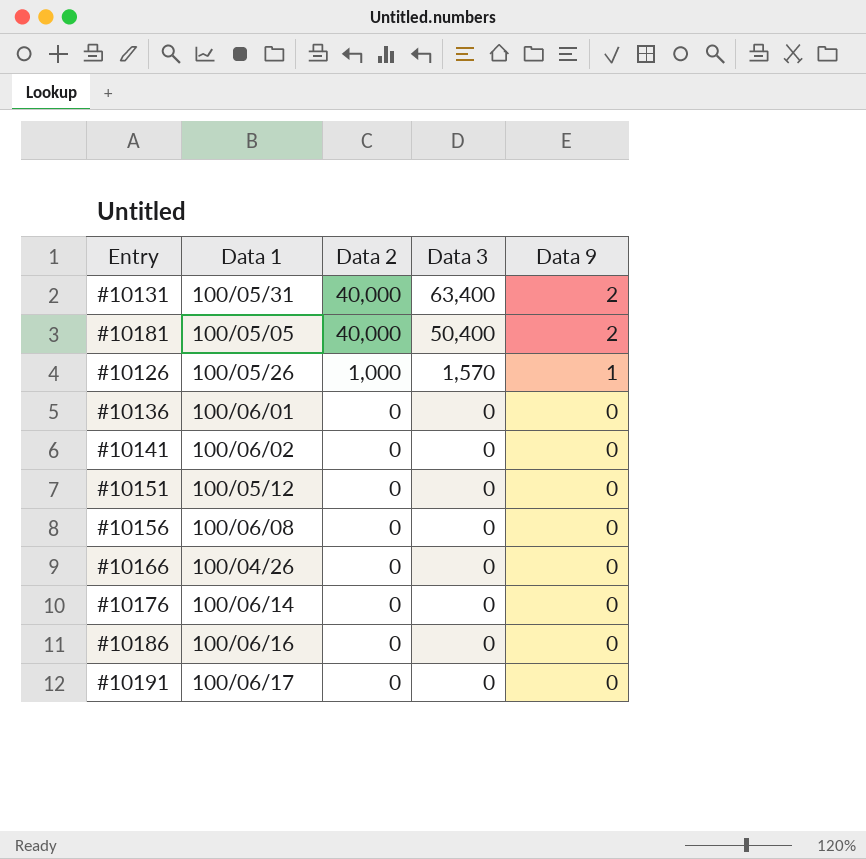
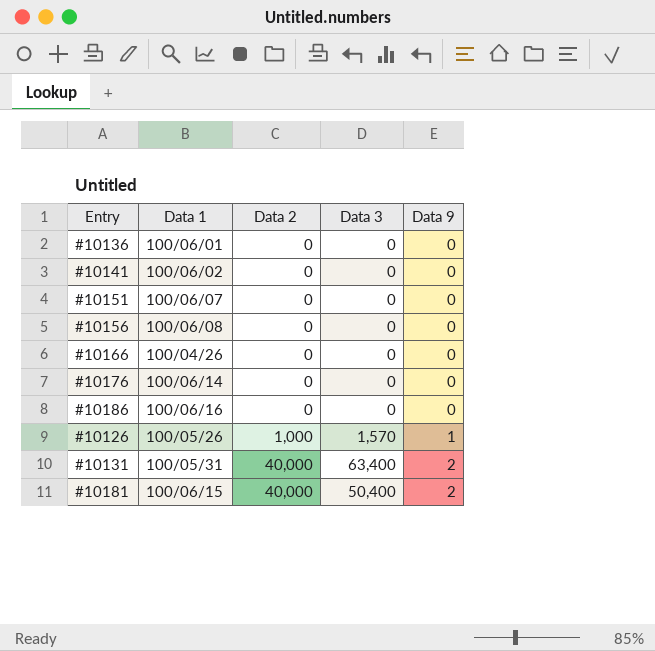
row order: Data 2 descending -> Data 2 ascending
row #10191: 100/06/17 | 0 | 0 | 0 -> none
#10151 | Data 1: 100/05/12 -> 100/06/07
#10181 | Data 1: 100/05/05 -> 100/06/15

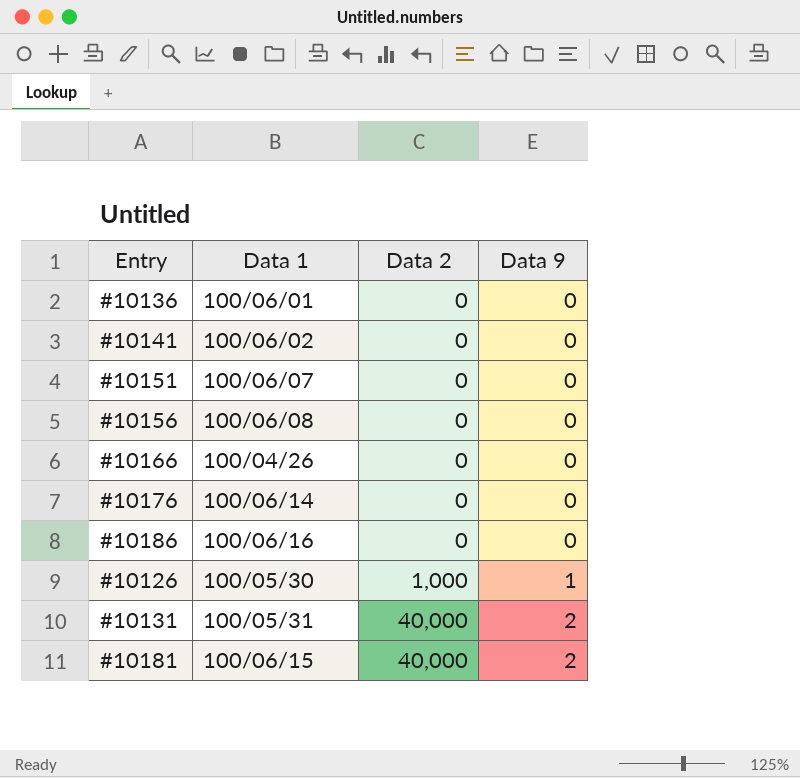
column Data 3 | position: 4 -> none
#10126 | Data 1: 100/05/26 -> 100/05/30

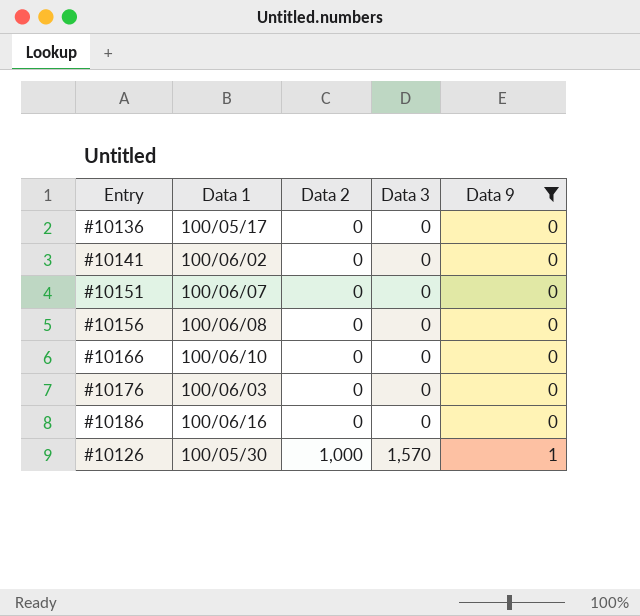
filter: none -> Data 9 != 2
column Data 3 | position: none -> 4
#10136 | Data 1: 100/06/01 -> 100/05/17
#10166 | Data 1: 100/04/26 -> 100/06/10
#10176 | Data 1: 100/06/14 -> 100/06/03

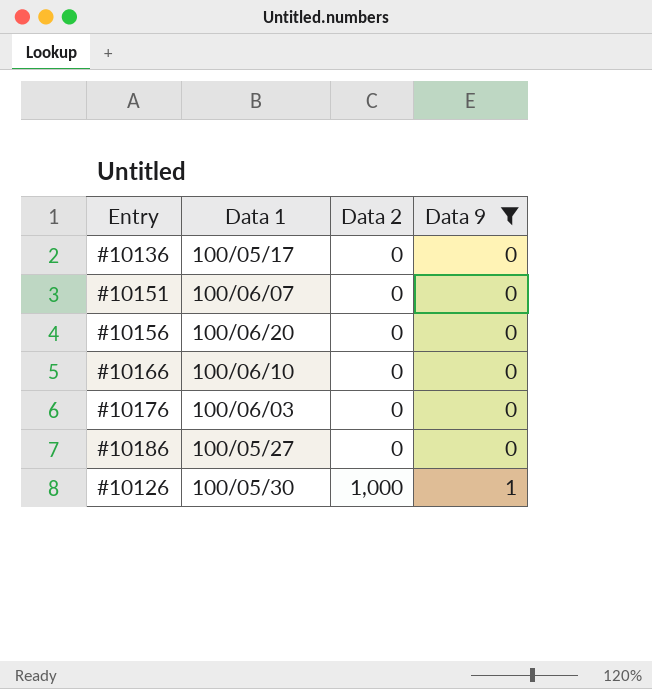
column Data 3 | position: 4 -> none
row #10141: 100/06/02 | 0 | 0 | 0 -> none
#10156 | Data 1: 100/06/08 -> 100/06/20
#10186 | Data 1: 100/06/16 -> 100/05/27

